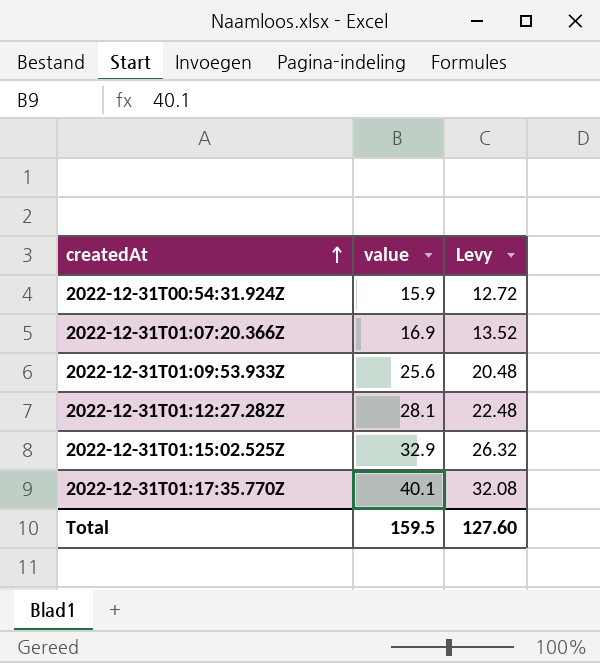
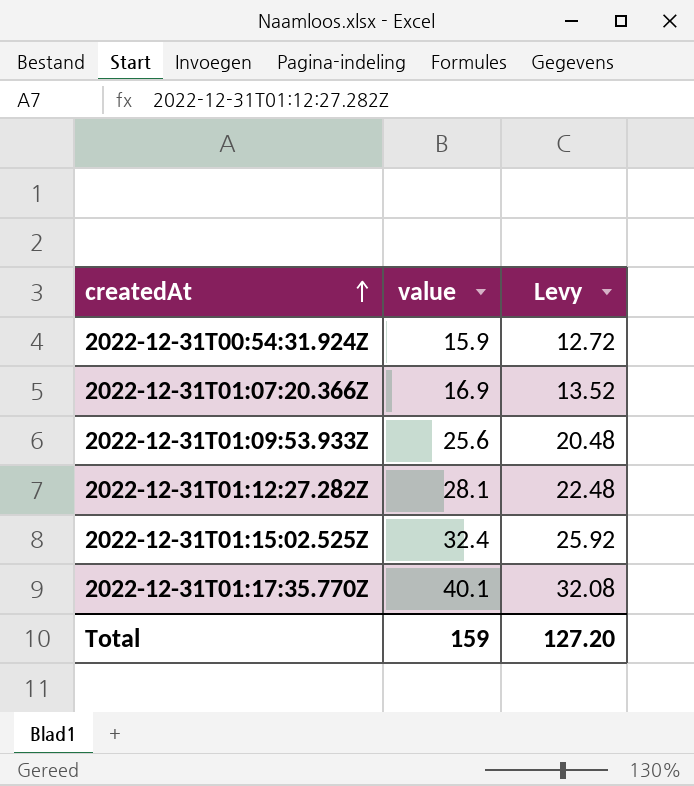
2022-12-31T01:15:02.525Z | value: 32.9 -> 32.4
2022-12-31T01:15:02.525Z | Levy: 26.32 -> 25.92
Total | value: 159.5 -> 159
Total | Levy: 127.60 -> 127.20

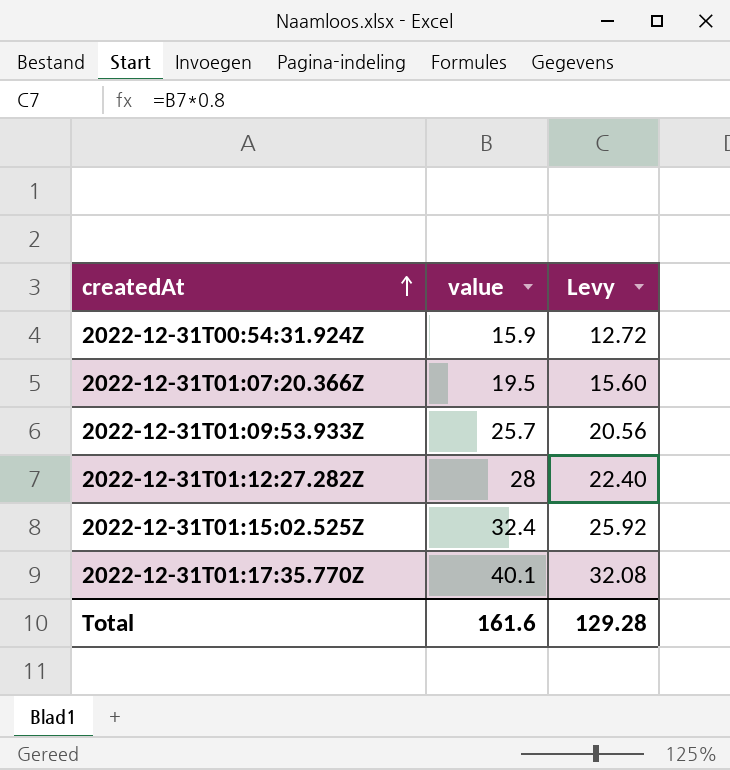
2022-12-31T01:07:20.366Z | value: 16.9 -> 19.5
2022-12-31T01:07:20.366Z | Levy: 13.52 -> 15.60
2022-12-31T01:09:53.933Z | value: 25.6 -> 25.7
2022-12-31T01:09:53.933Z | Levy: 20.48 -> 20.56
2022-12-31T01:12:27.282Z | value: 28.1 -> 28
2022-12-31T01:12:27.282Z | Levy: 22.48 -> 22.40
Total | value: 159 -> 161.6
Total | Levy: 127.20 -> 129.28

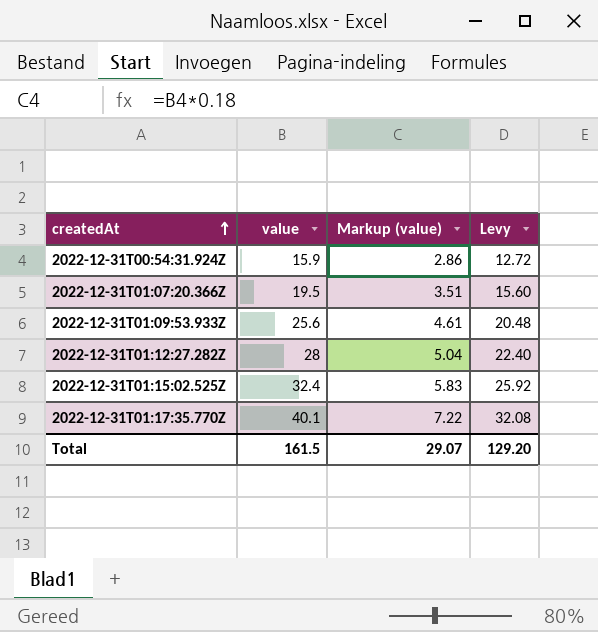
column Markup (value) | formula: none -> [value] * 0.18
2022-12-31T01:09:53.933Z | value: 25.7 -> 25.6
2022-12-31T01:09:53.933Z | Levy: 20.56 -> 20.48
Total | value: 161.6 -> 161.5
Total | Levy: 129.28 -> 129.20

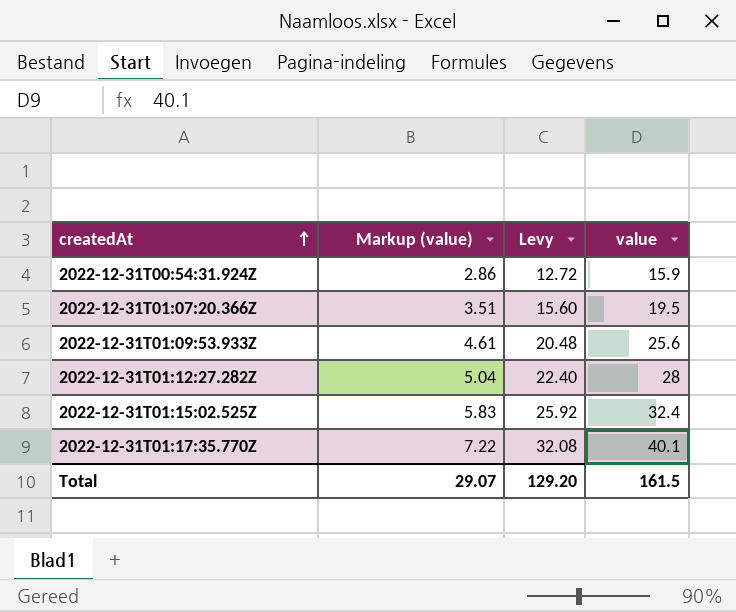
column value | position: 2 -> 4

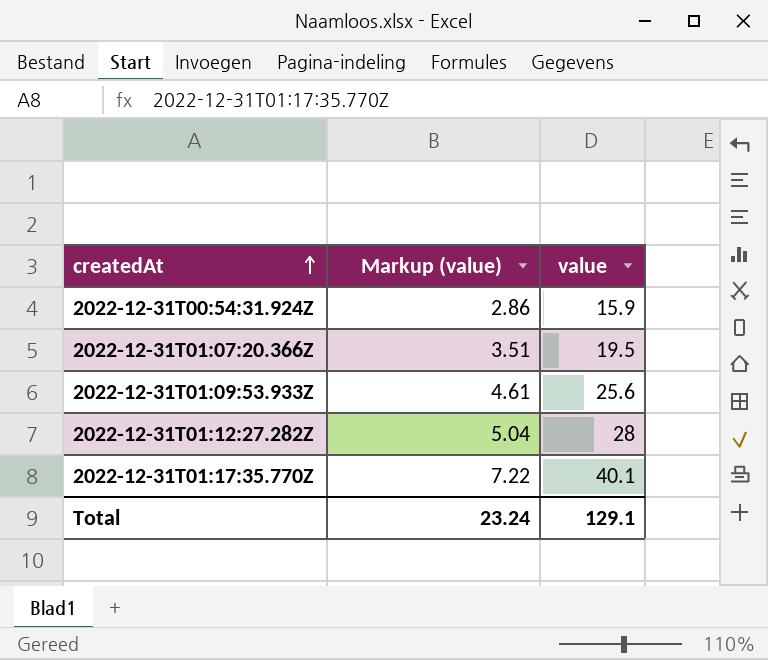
column Levy | formula: [value] * 0.8 -> none
row 2022-12-31T01:15:02.525Z: 5.83 | 25.92 | 32.4 -> none
Total | Markup (value): 29.07 -> 23.24
Total | value: 161.5 -> 129.1

